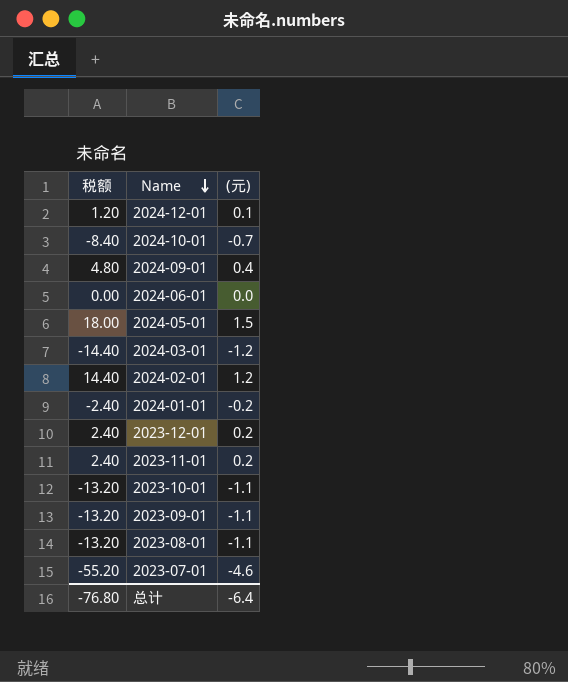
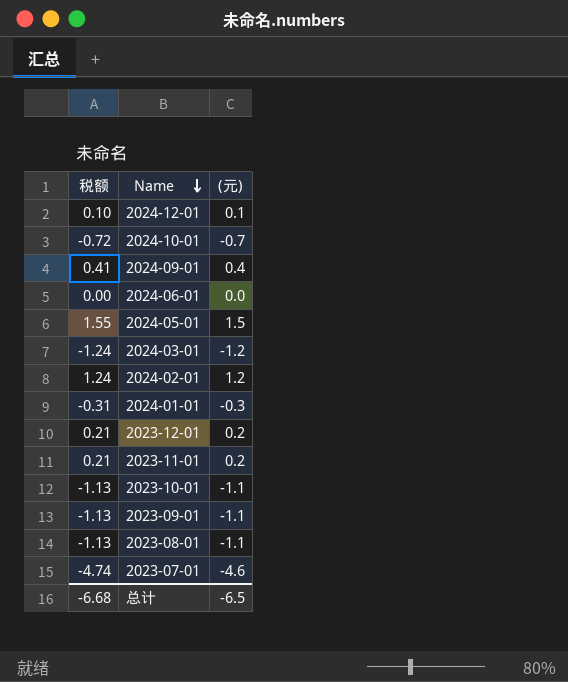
column 税额 | formula: [(元)] * 12 -> [(元)] * 1.03
2024-01-01 | (元): -0.2 -> -0.3
总计 | 税额: -76.80 -> -6.68
总计 | (元): -6.4 -> -6.5

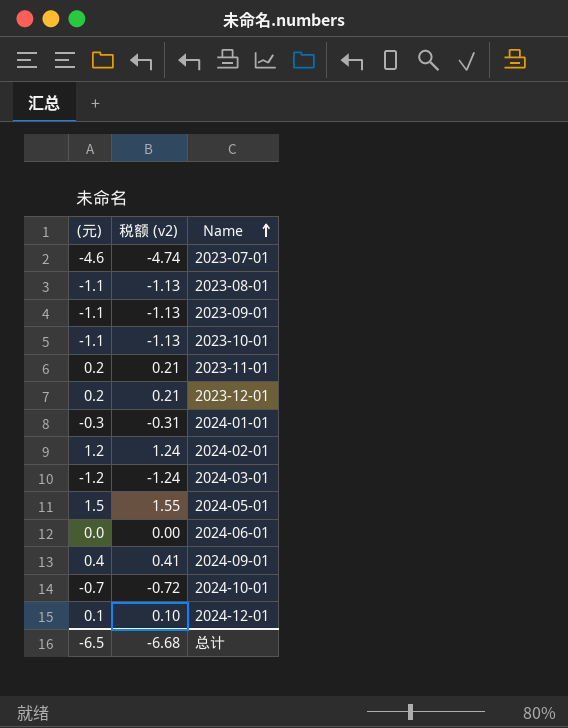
row order: Name descending -> Name ascending
column (元) | position: 3 -> 1
column name: 税额 -> 税额 (v2)

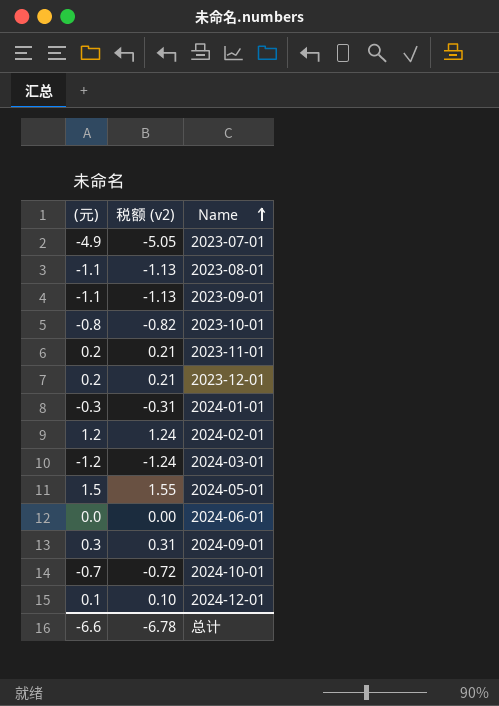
2023-07-01 | (元): -4.6 -> -4.9
2023-07-01 | 税额 (v2): -4.74 -> -5.05
2023-10-01 | (元): -1.1 -> -0.8
2023-10-01 | 税额 (v2): -1.13 -> -0.82
2024-09-01 | (元): 0.4 -> 0.3
2024-09-01 | 税额 (v2): 0.41 -> 0.31
总计 | (元): -6.5 -> -6.6
总计 | 税额 (v2): -6.68 -> -6.78

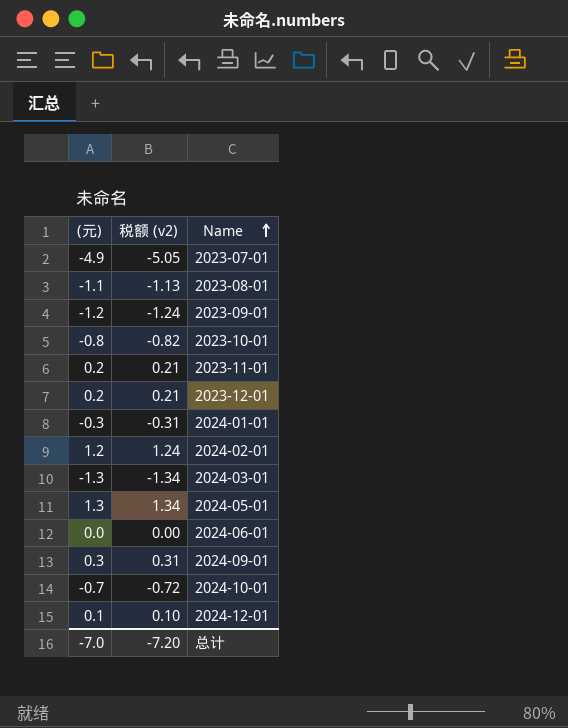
2023-09-01 | (元): -1.1 -> -1.2
2023-09-01 | 税额 (v2): -1.13 -> -1.24
2024-03-01 | (元): -1.2 -> -1.3
2024-03-01 | 税额 (v2): -1.24 -> -1.34
2024-05-01 | (元): 1.5 -> 1.3
2024-05-01 | 税额 (v2): 1.55 -> 1.34
总计 | (元): -6.6 -> -7.0
总计 | 税额 (v2): -6.78 -> -7.20

